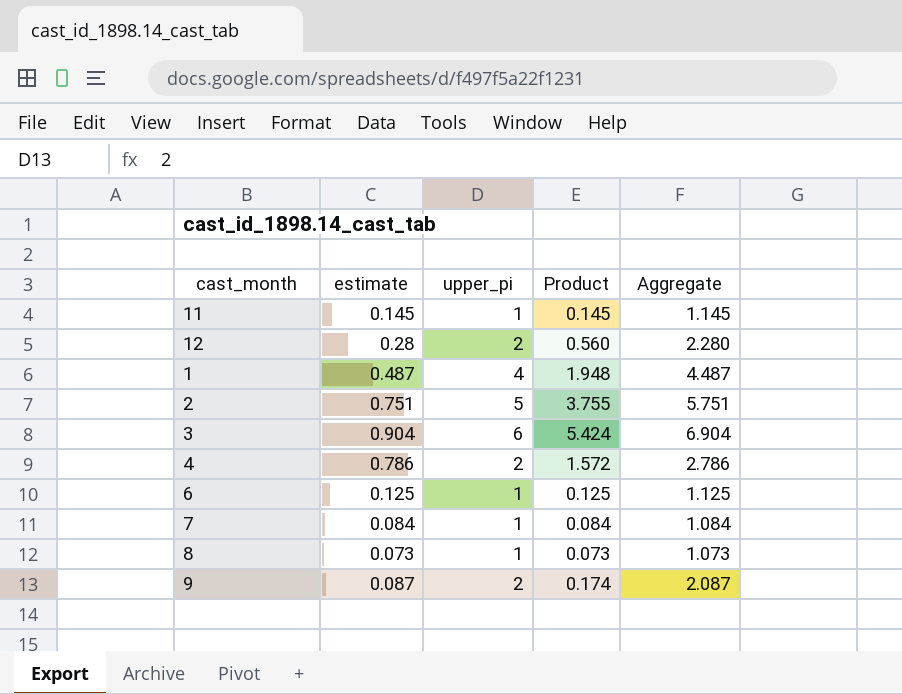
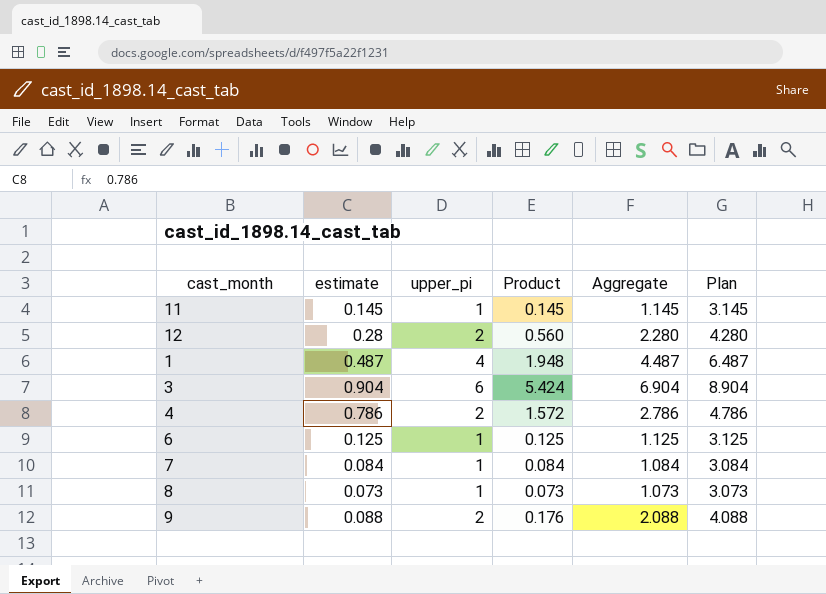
column Plan | formula: none -> [Aggregate] + 2
row 2: 0.751 | 5 | 3.755 | 5.751 -> none
9 | estimate: 0.087 -> 0.088
9 | Product: 0.174 -> 0.176
9 | Aggregate: 2.087 -> 2.088

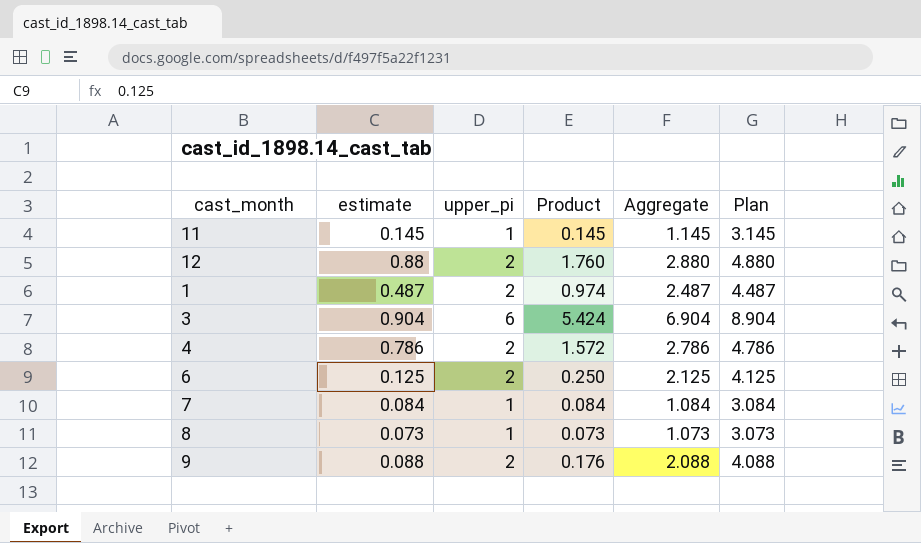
12 | estimate: 0.28 -> 0.88
12 | Product: 0.560 -> 1.760
12 | Aggregate: 2.280 -> 2.880
12 | Plan: 4.280 -> 4.880
1 | upper_pi: 4 -> 2
1 | Product: 1.948 -> 0.974
1 | Aggregate: 4.487 -> 2.487
1 | Plan: 6.487 -> 4.487
6 | upper_pi: 1 -> 2
6 | Product: 0.125 -> 0.250
6 | Aggregate: 1.125 -> 2.125
6 | Plan: 3.125 -> 4.125

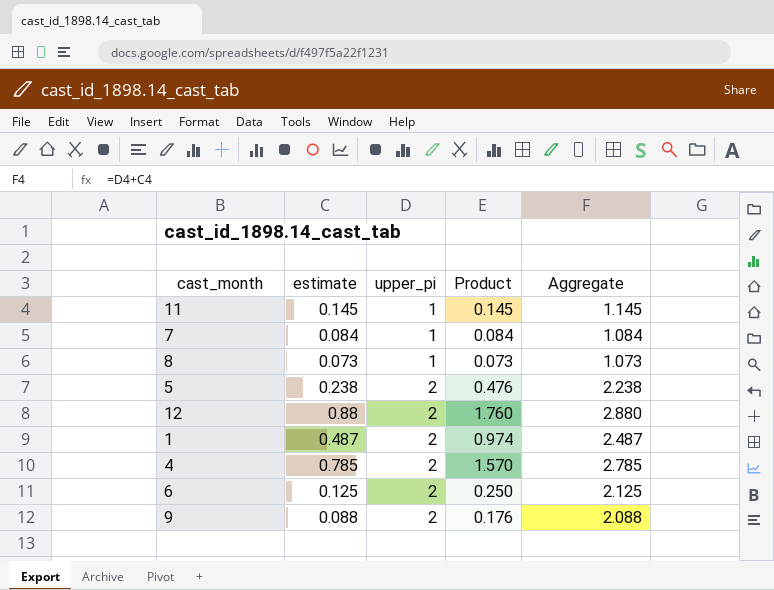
row order: none -> upper_pi ascending
column Plan | formula: [Aggregate] + 2 -> none
row 3: 0.904 | 6 | 5.424 | 6.904 | 8.904 -> none
row 5: none -> 0.238 | 2 | 0.476 | 2.238
4 | estimate: 0.786 -> 0.785
4 | Product: 1.572 -> 1.570
4 | Aggregate: 2.786 -> 2.785

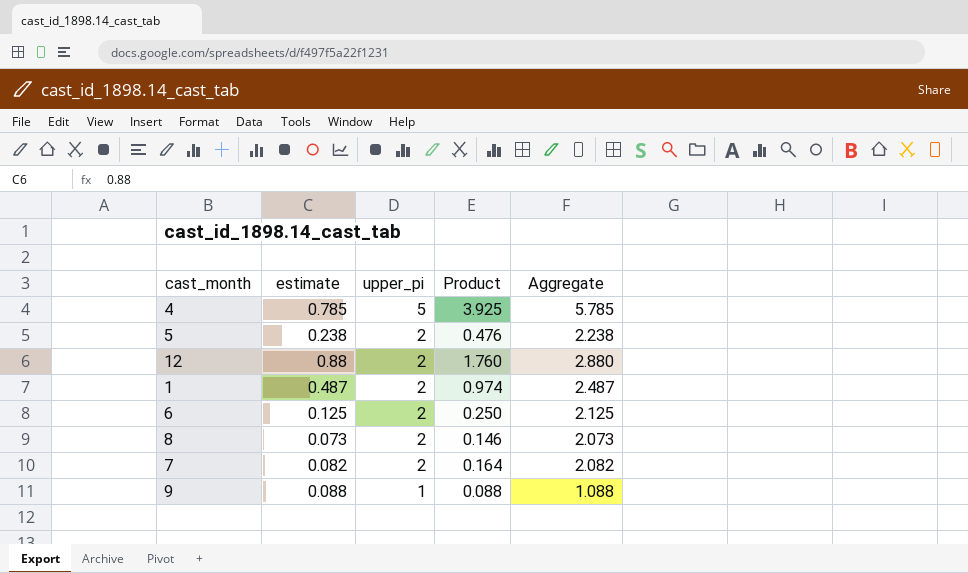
row order: upper_pi ascending -> upper_pi descending
row 11: 0.145 | 1 | 0.145 | 1.145 -> none
4 | upper_pi: 2 -> 5
4 | Product: 1.570 -> 3.925
4 | Aggregate: 2.785 -> 5.785
8 | upper_pi: 1 -> 2
8 | Product: 0.073 -> 0.146
8 | Aggregate: 1.073 -> 2.073
7 | estimate: 0.084 -> 0.082
7 | upper_pi: 1 -> 2
7 | Product: 0.084 -> 0.164
7 | Aggregate: 1.084 -> 2.082
9 | upper_pi: 2 -> 1
9 | Product: 0.176 -> 0.088
9 | Aggregate: 2.088 -> 1.088

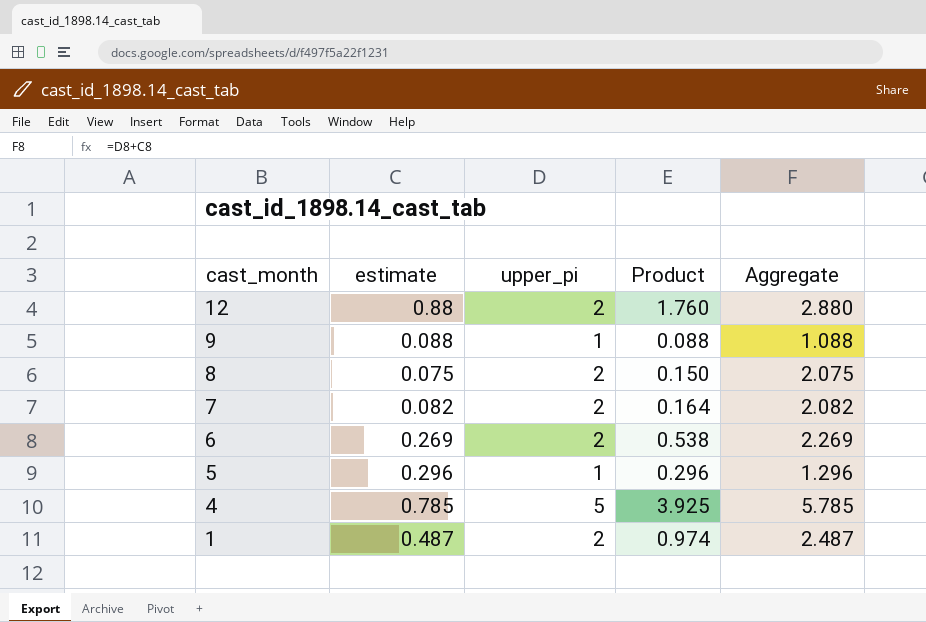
row order: upper_pi descending -> cast_month descending
8 | estimate: 0.073 -> 0.075
8 | Product: 0.146 -> 0.150
8 | Aggregate: 2.073 -> 2.075
6 | estimate: 0.125 -> 0.269
6 | Product: 0.250 -> 0.538
6 | Aggregate: 2.125 -> 2.269
5 | estimate: 0.238 -> 0.296
5 | upper_pi: 2 -> 1
5 | Product: 0.476 -> 0.296
5 | Aggregate: 2.238 -> 1.296

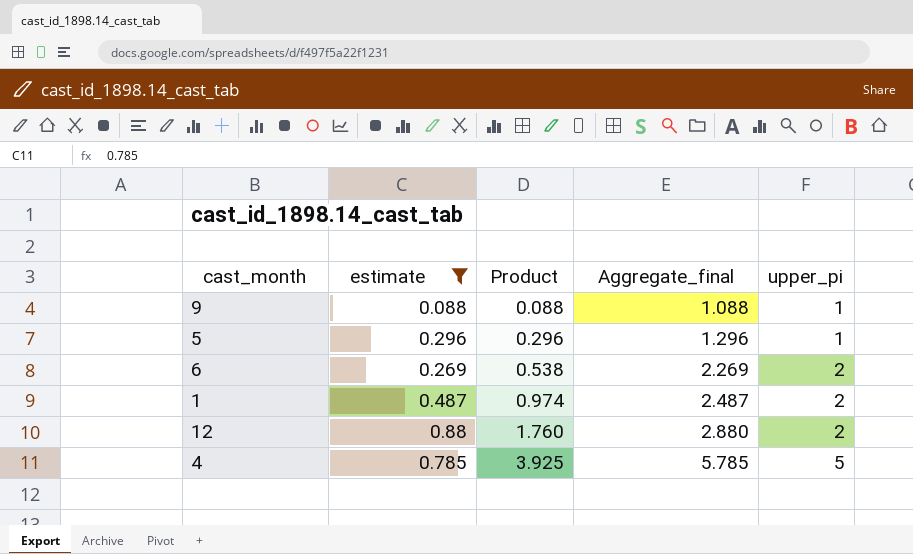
filter: none -> estimate >= 0.088
row order: cast_month descending -> Product ascending
column name: Aggregate -> Aggregate_final
column upper_pi | position: 3 -> 5

